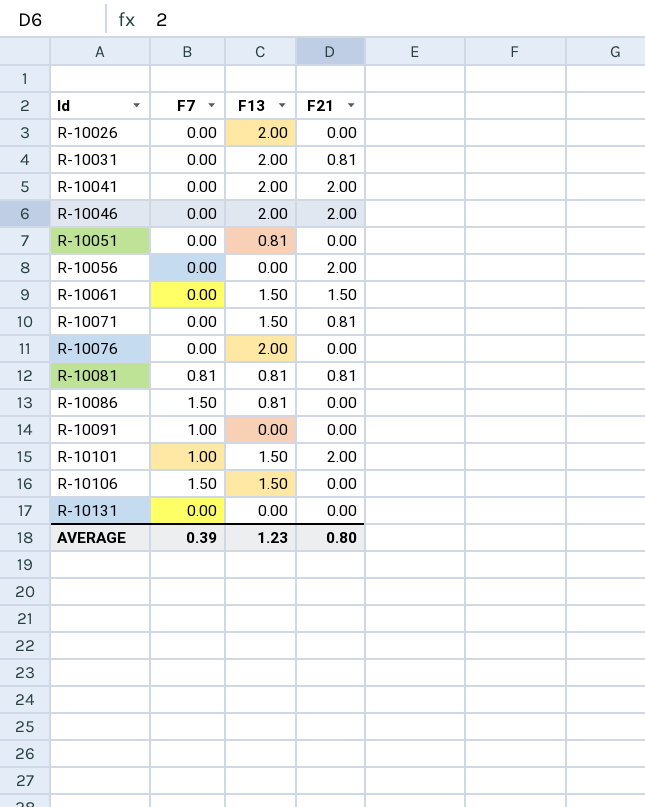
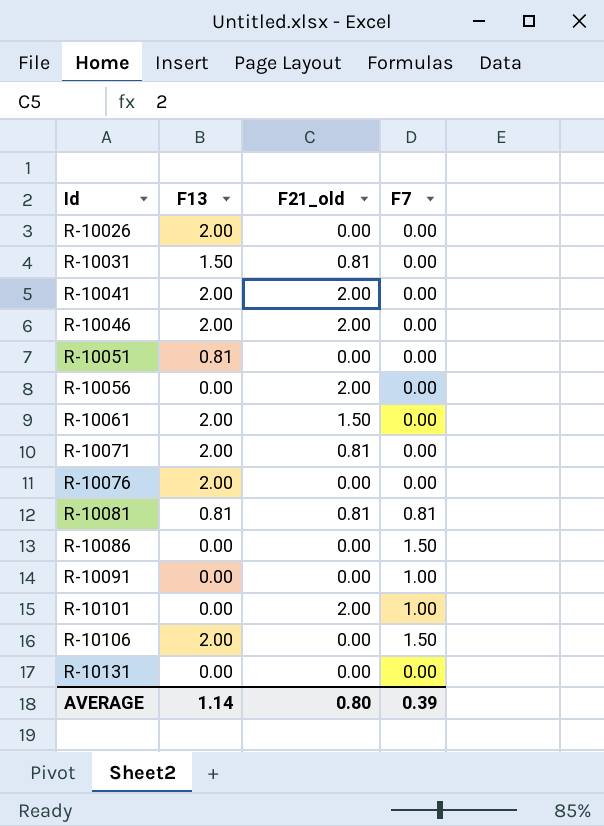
column name: F21 -> F21_old
column F7 | position: 2 -> 4
R-10031 | F13: 2.00 -> 1.50
R-10061 | F13: 1.50 -> 2.00
R-10071 | F13: 1.50 -> 2.00
R-10086 | F13: 0.81 -> 0.00
R-10101 | F13: 1.50 -> 0.00
R-10106 | F13: 1.50 -> 2.00
AVERAGE | F13: 1.23 -> 1.14

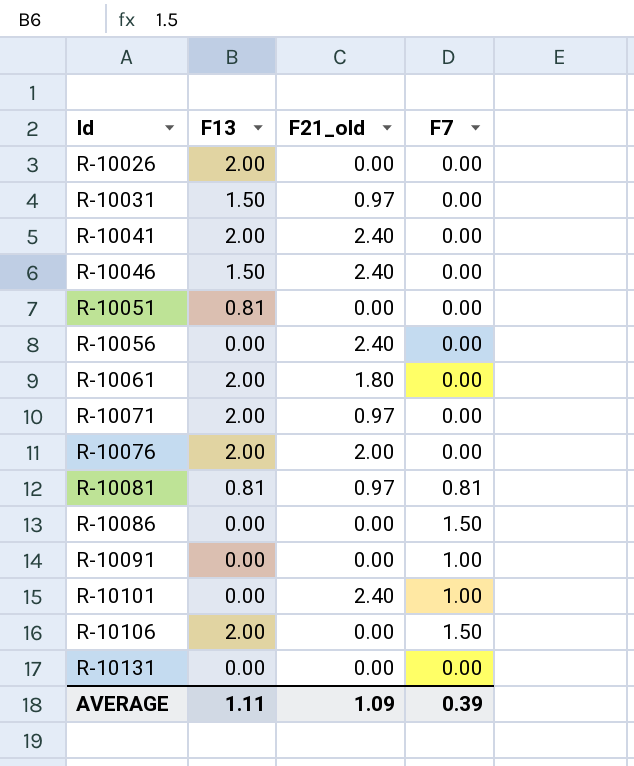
R-10031 | F21_old: 0.81 -> 0.97
R-10041 | F21_old: 2.00 -> 2.40
R-10046 | F13: 2.00 -> 1.50
R-10046 | F21_old: 2.00 -> 2.40
R-10056 | F21_old: 2.00 -> 2.40
R-10061 | F21_old: 1.50 -> 1.80
R-10071 | F21_old: 0.81 -> 0.97
R-10076 | F21_old: 0.00 -> 2.00
R-10081 | F21_old: 0.81 -> 0.97
R-10101 | F21_old: 2.00 -> 2.40
AVERAGE | F13: 1.14 -> 1.11
AVERAGE | F21_old: 0.80 -> 1.09

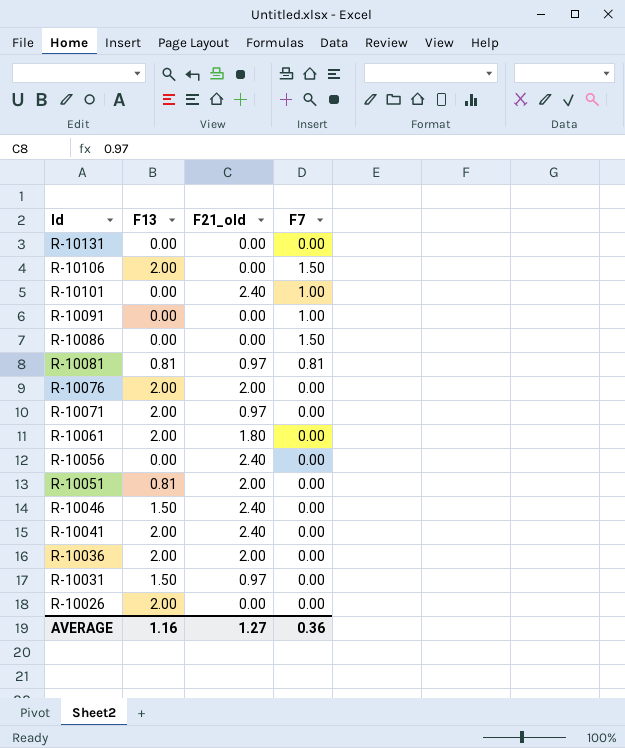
row order: Id ascending -> Id descending
R-10051 | F21_old: 0.00 -> 2.00
row R-10036: none -> 2.00 | 2.00 | 0.00
AVERAGE | F13: 1.11 -> 1.16
AVERAGE | F21_old: 1.09 -> 1.27
AVERAGE | F7: 0.39 -> 0.36

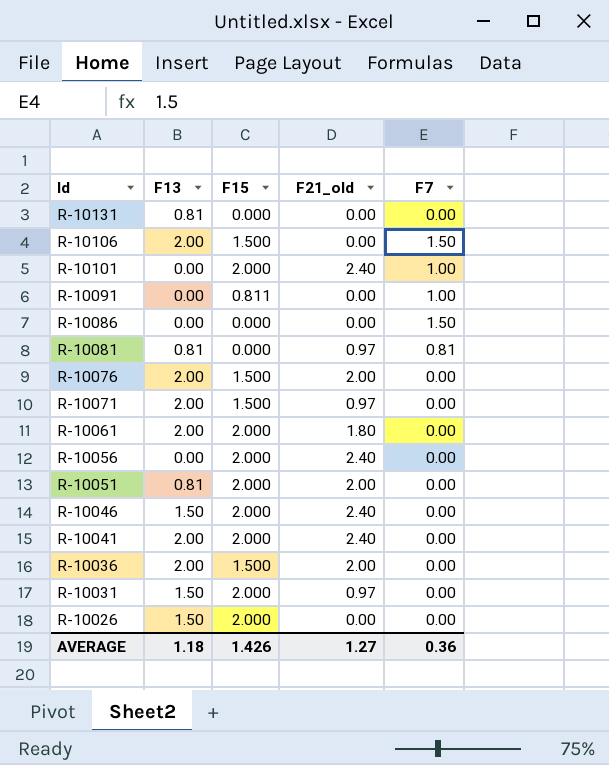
column F15 | position: none -> 3
R-10131 | F13: 0.00 -> 0.81
R-10026 | F13: 2.00 -> 1.50
AVERAGE | F13: 1.16 -> 1.18

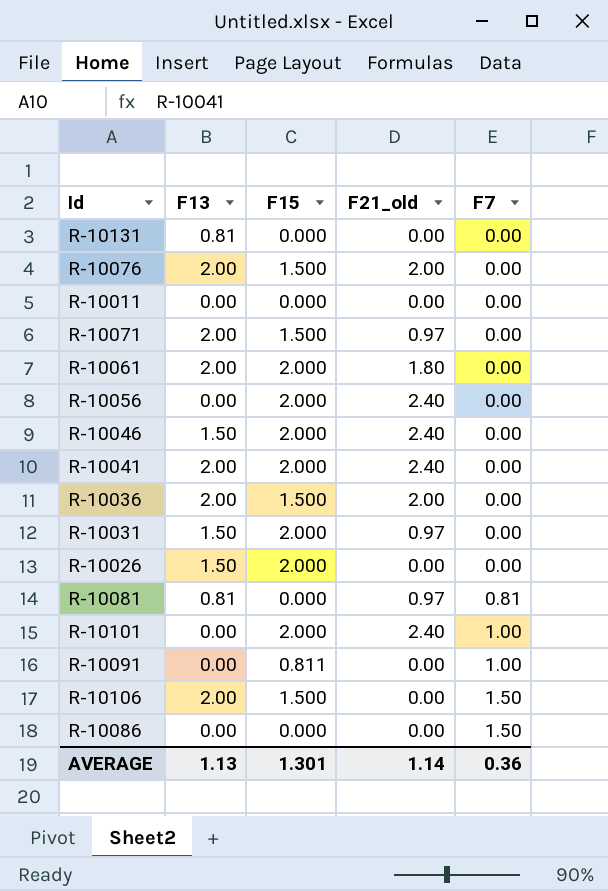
row order: Id descending -> F7 ascending
row R-10051: 0.81 | 2.000 | 2.00 | 0.00 -> none
row R-10011: none -> 0.00 | 0.000 | 0.00 | 0.00
AVERAGE | F13: 1.18 -> 1.13
AVERAGE | F15: 1.426 -> 1.301
AVERAGE | F21_old: 1.27 -> 1.14

